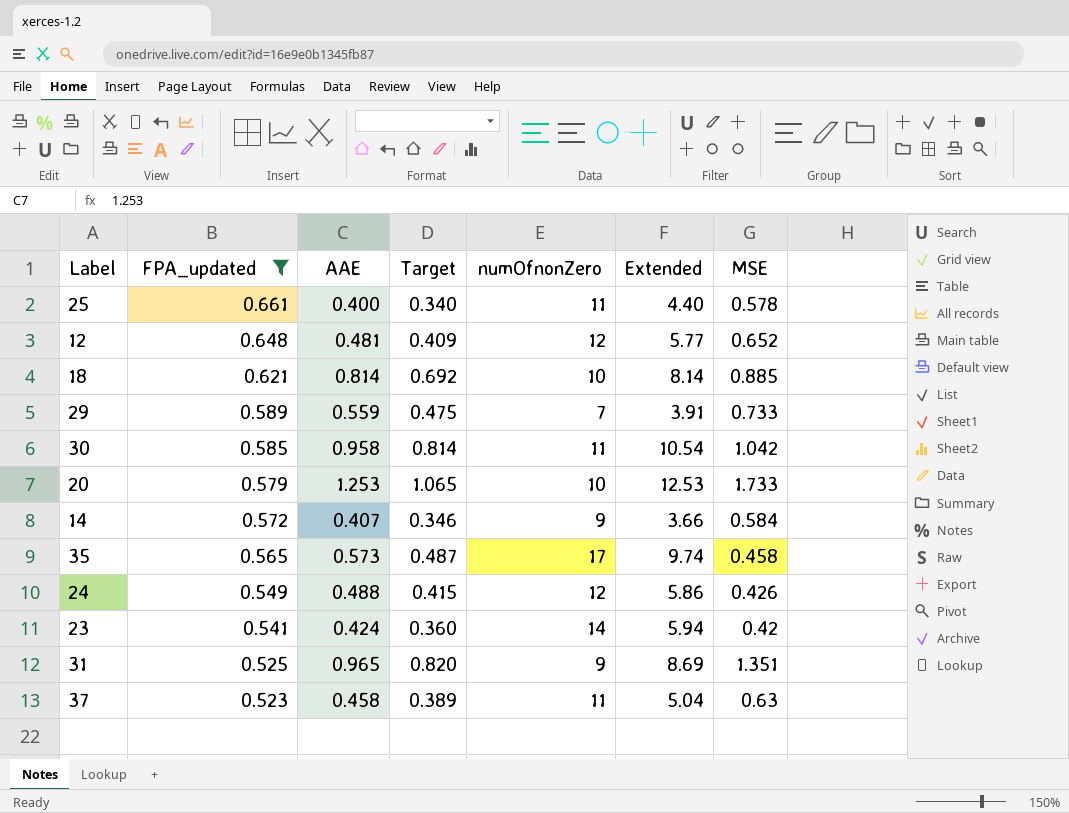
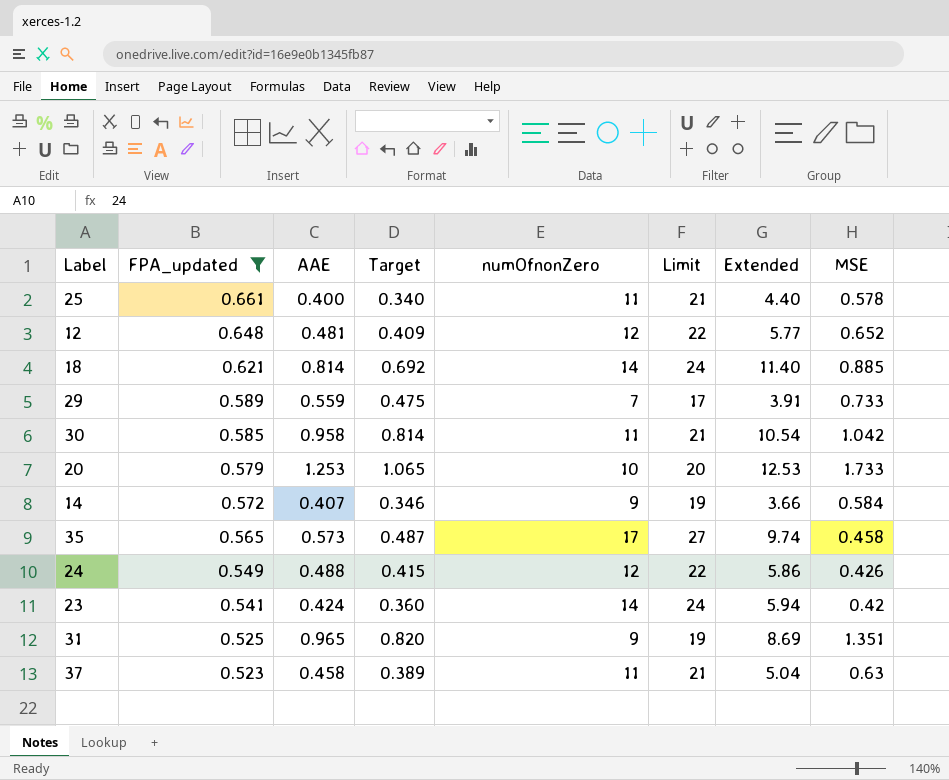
column Limit | formula: none -> [numOfnonZero] + 10
18 | numOfnonZero: 10 -> 14
18 | Extended: 8.14 -> 11.40

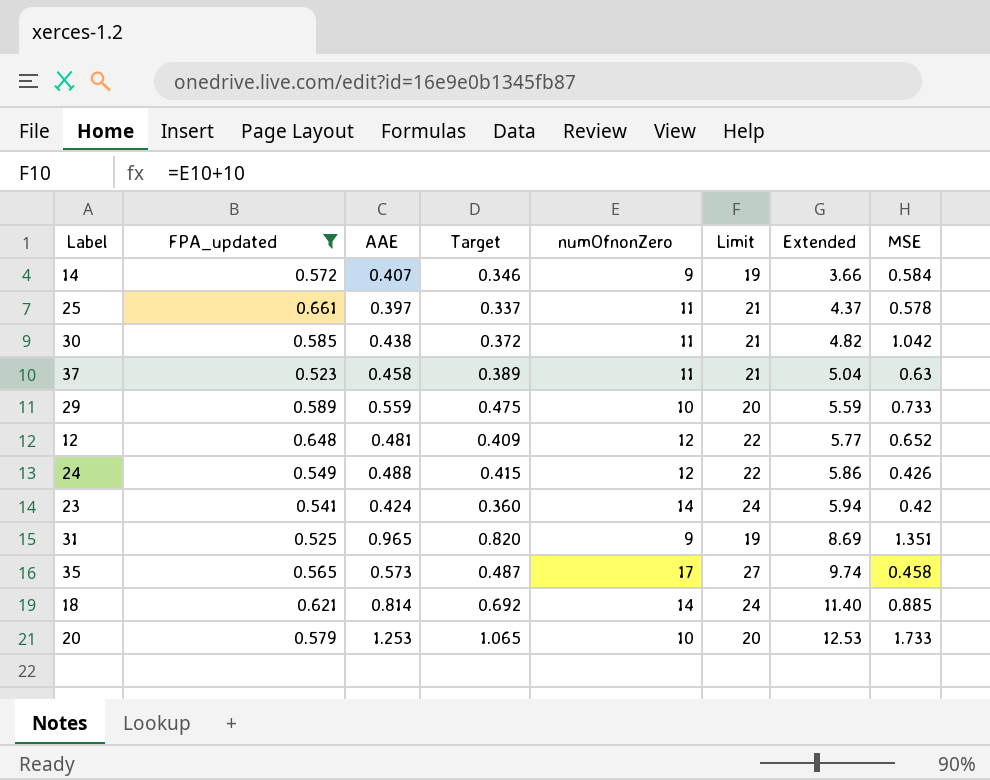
row order: FPA_updated descending -> Extended ascending
25 | AAE: 0.400 -> 0.397
25 | Target: 0.340 -> 0.337
25 | Extended: 4.40 -> 4.37
30 | AAE: 0.958 -> 0.438
30 | Target: 0.814 -> 0.372
30 | Extended: 10.54 -> 4.82
29 | numOfnonZero: 7 -> 10
29 | Limit: 17 -> 20
29 | Extended: 3.91 -> 5.59

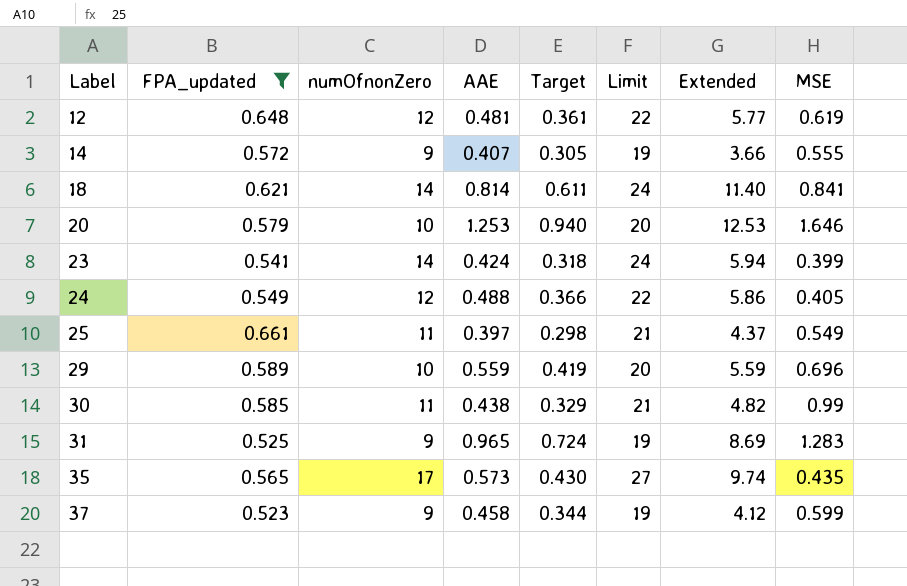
row order: Extended ascending -> Label ascending
column numOfnonZero | position: 5 -> 3
column Target | formula: [AAE] * 0.85 -> [AAE] * 0.75
12 | MSE: 0.652 -> 0.619
14 | MSE: 0.584 -> 0.555
18 | MSE: 0.885 -> 0.841
20 | MSE: 1.733 -> 1.646
23 | MSE: 0.42 -> 0.399
24 | MSE: 0.426 -> 0.405
25 | MSE: 0.578 -> 0.549
29 | MSE: 0.733 -> 0.696
30 | MSE: 1.042 -> 0.99
31 | MSE: 1.351 -> 1.283
35 | MSE: 0.458 -> 0.435
37 | numOfnonZero: 11 -> 9
37 | Limit: 21 -> 19
37 | Extended: 5.04 -> 4.12
37 | MSE: 0.63 -> 0.599

